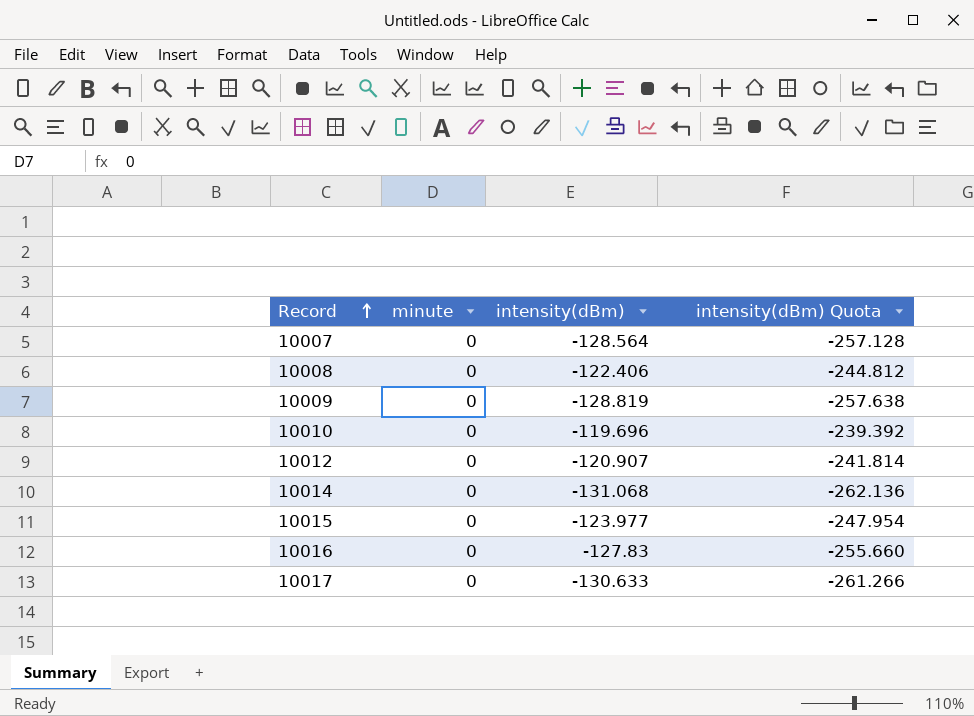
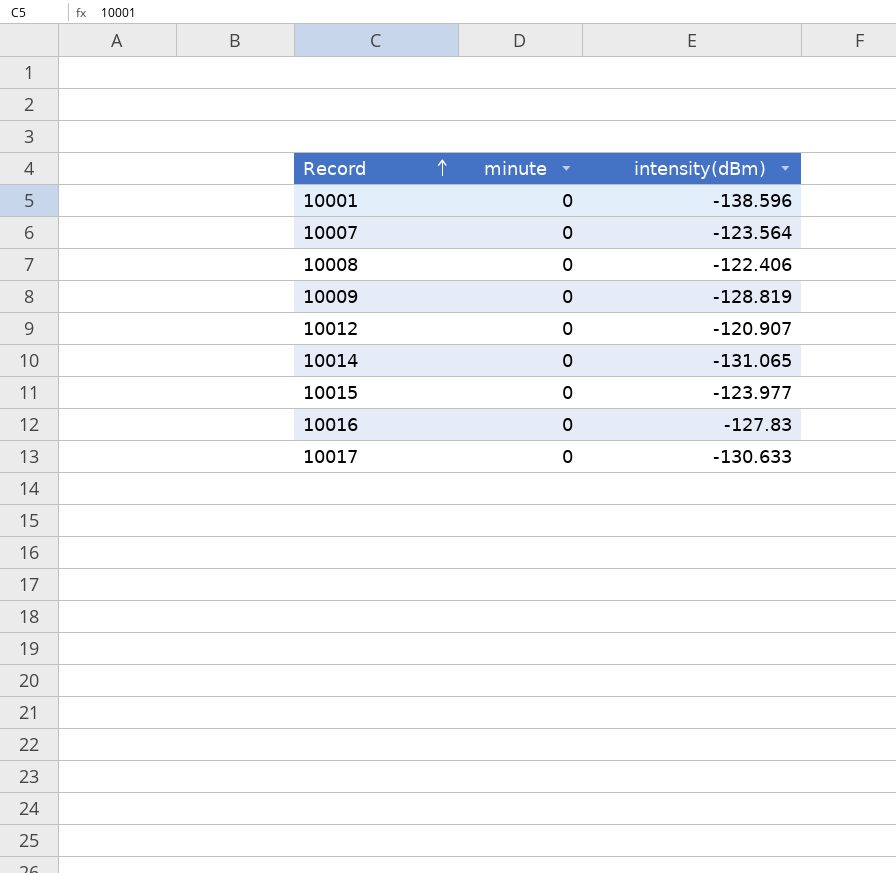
column intensity(dBm) Quota | formula: [intensity(dBm)] * 2 -> none
row 10010: 0 | -119.696 | -239.392 -> none
row 10001: none -> 0 | -138.596
10007 | intensity(dBm): -128.564 -> -123.564
10014 | intensity(dBm): -131.068 -> -131.065

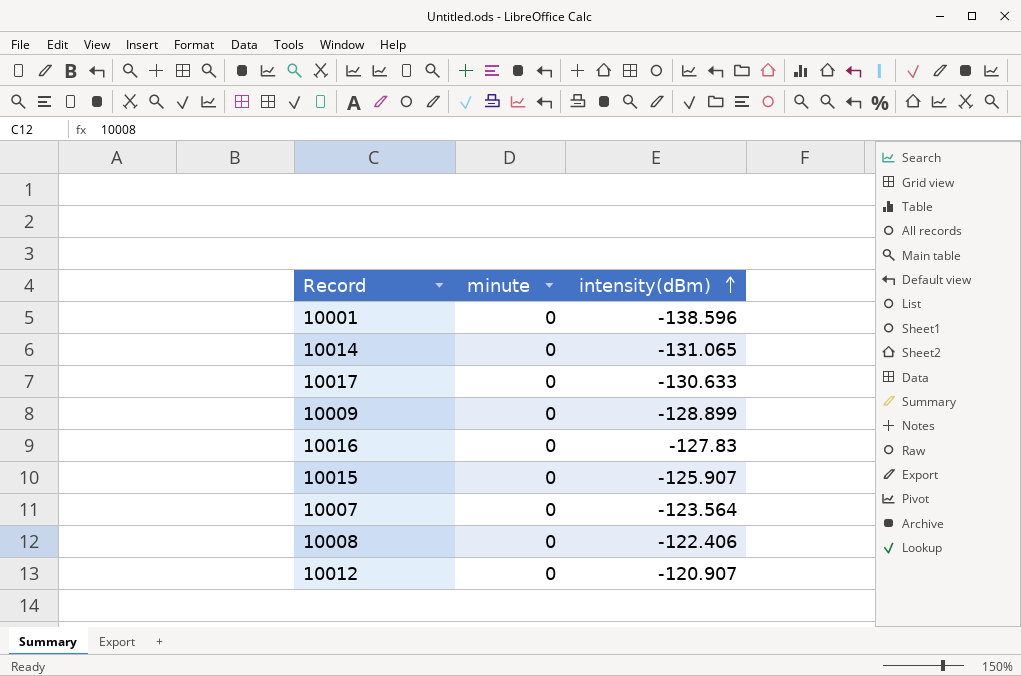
row order: Record ascending -> intensity(dBm) ascending
10009 | intensity(dBm): -128.819 -> -128.899
10015 | intensity(dBm): -123.977 -> -125.907

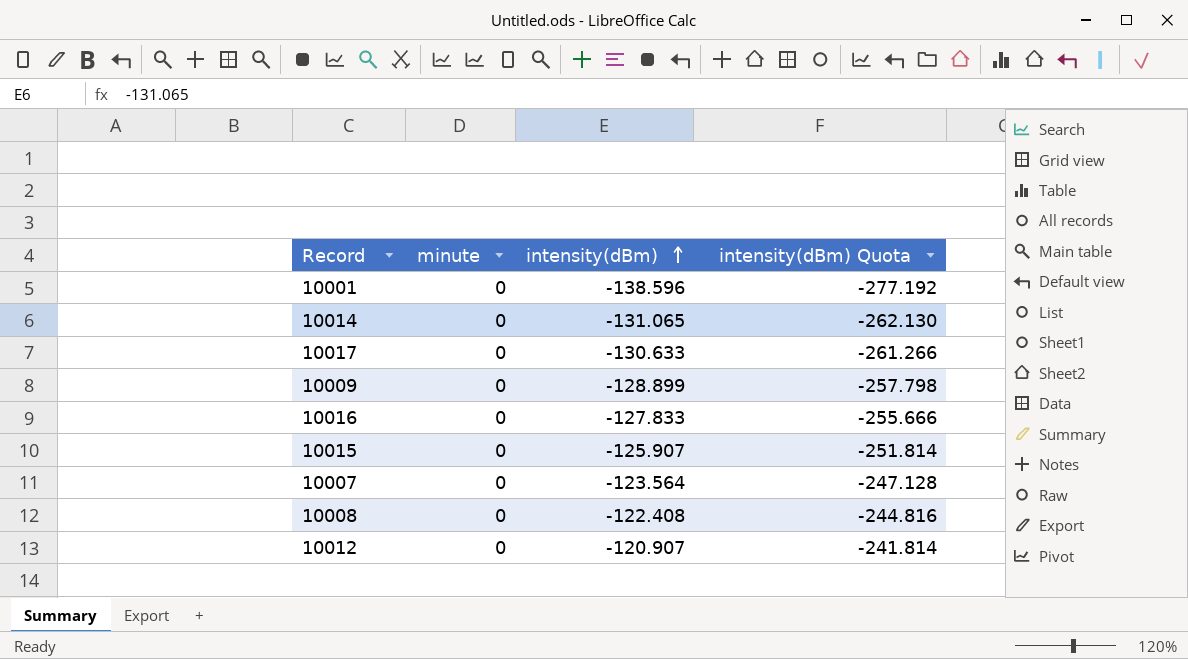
column intensity(dBm) Quota | formula: none -> [intensity(dBm)] * 2
10016 | intensity(dBm): -127.83 -> -127.833
10008 | intensity(dBm): -122.406 -> -122.408

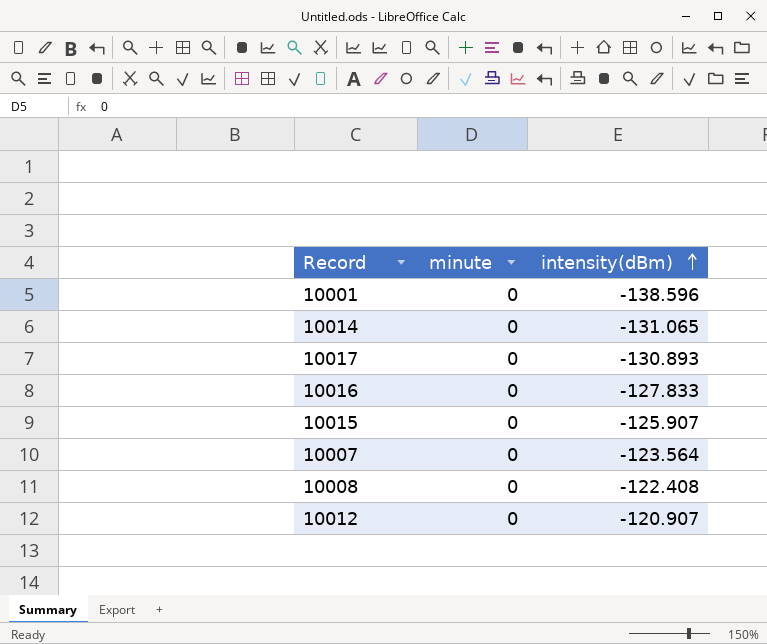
column intensity(dBm) Quota | formula: [intensity(dBm)] * 2 -> none
row 10009: 0 | -128.899 | -257.798 -> none
10017 | intensity(dBm): -130.633 -> -130.893

